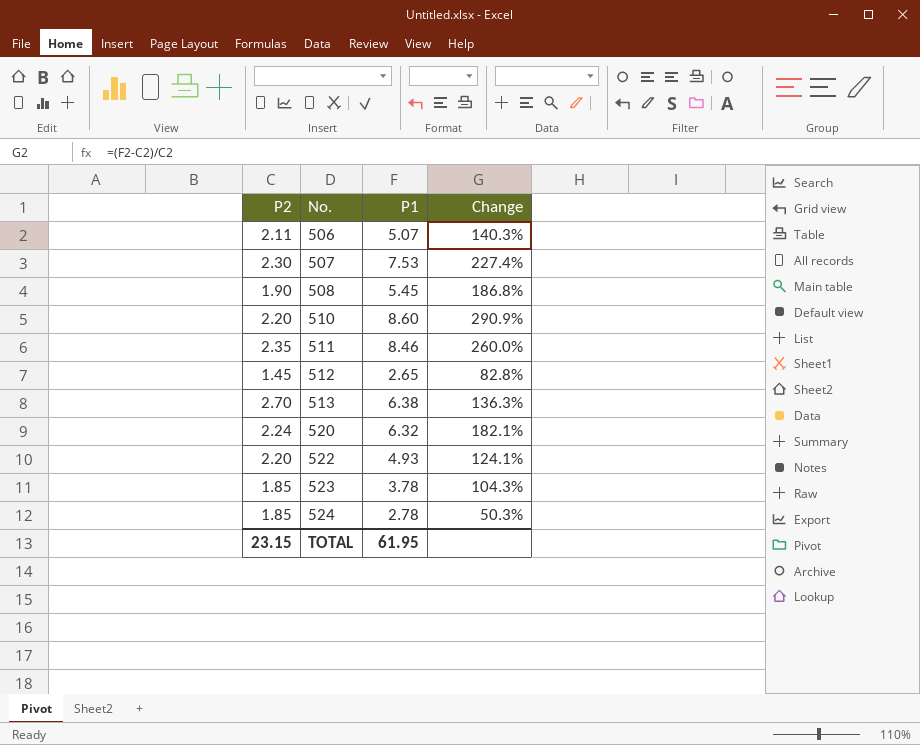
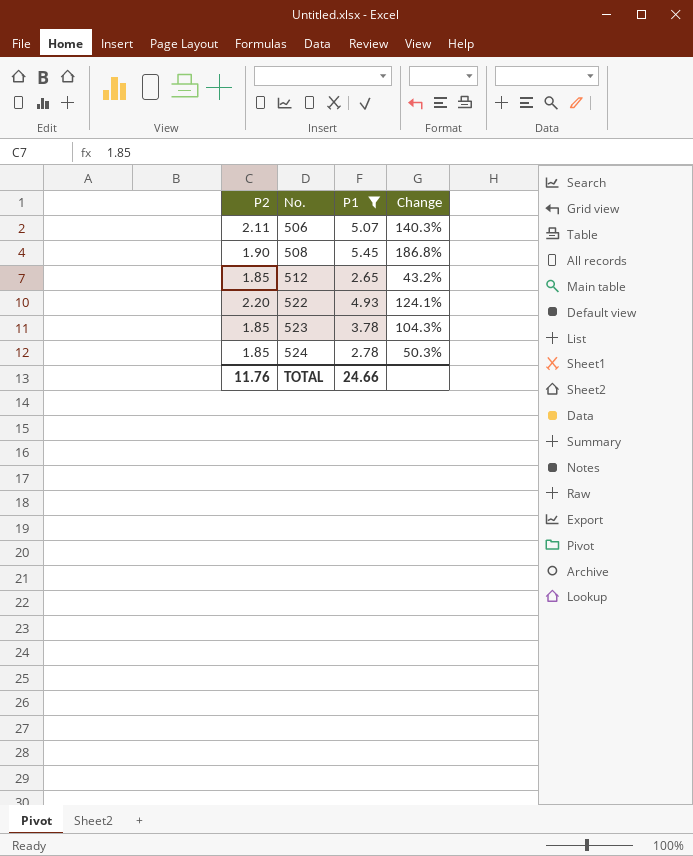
filter: none -> P1 <= 5.45
512 | P2: 1.45 -> 1.85
512 | Change: 82.8% -> 43.2%
TOTAL | P2: 23.15 -> 11.76
TOTAL | P1: 61.95 -> 24.66

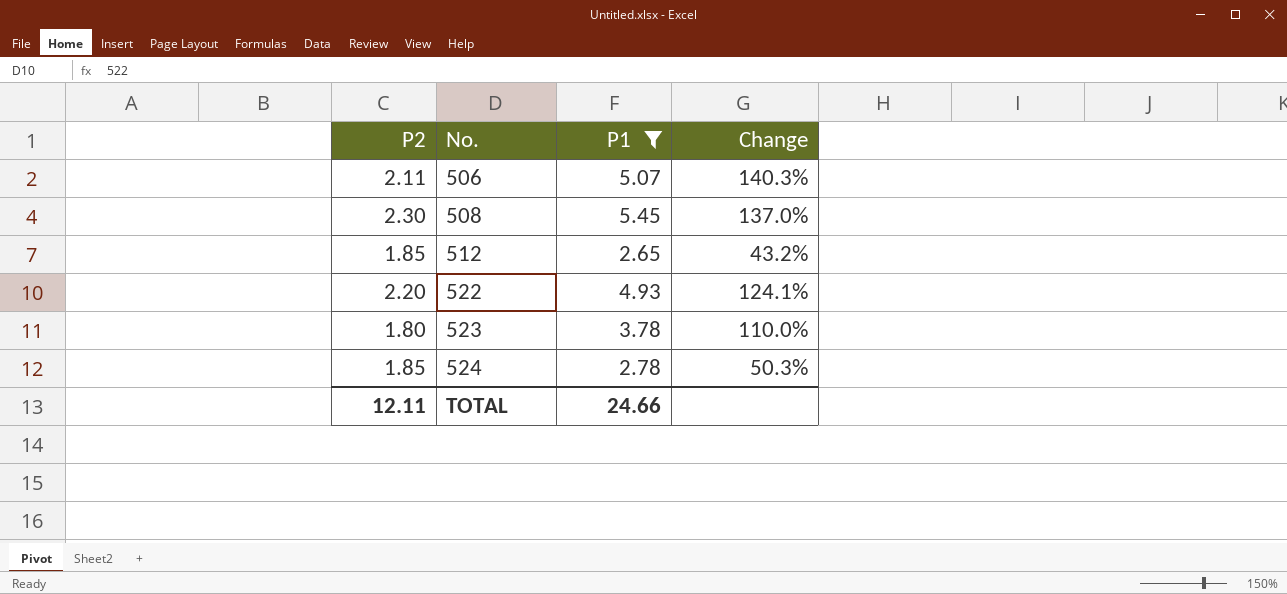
508 | P2: 1.90 -> 2.30
508 | Change: 186.8% -> 137.0%
523 | P2: 1.85 -> 1.80
523 | Change: 104.3% -> 110.0%
TOTAL | P2: 11.76 -> 12.11

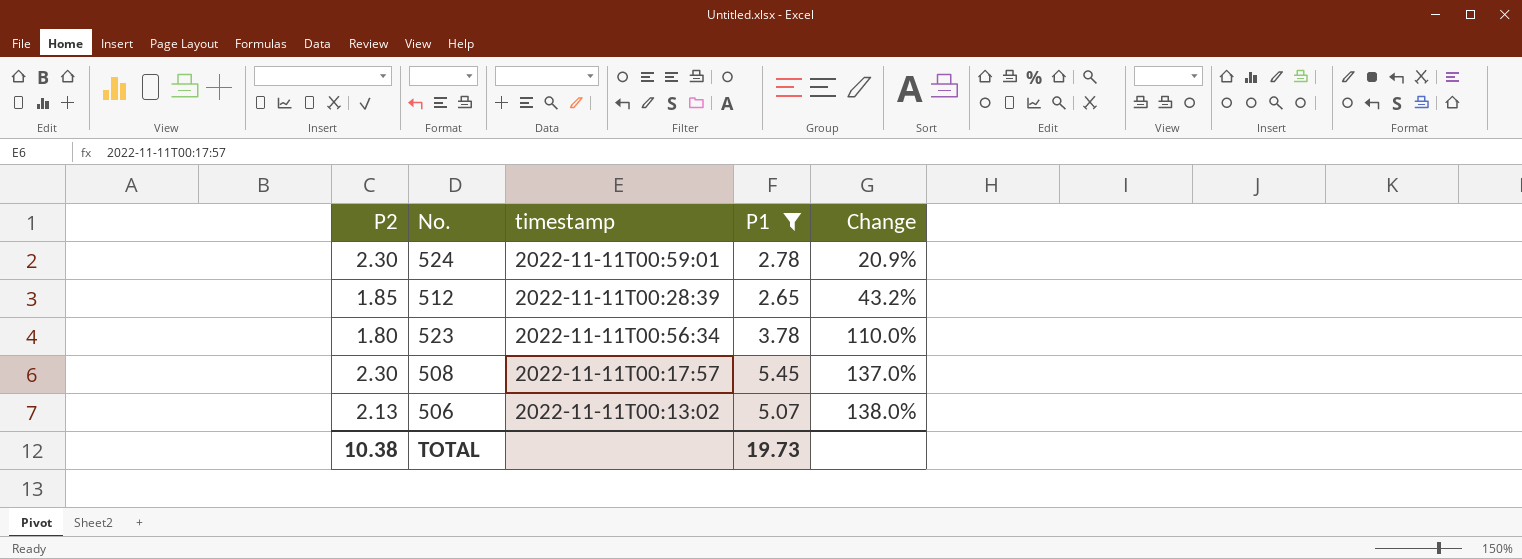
row order: No. ascending -> Change ascending
column timestamp | position: none -> 3
row 522: 2.20 | 4.93 | 124.1% -> none
524 | P2: 1.85 -> 2.30
524 | Change: 50.3% -> 20.9%
506 | P2: 2.11 -> 2.13
506 | Change: 140.3% -> 138.0%
TOTAL | P2: 12.11 -> 10.38
TOTAL | P1: 24.66 -> 19.73

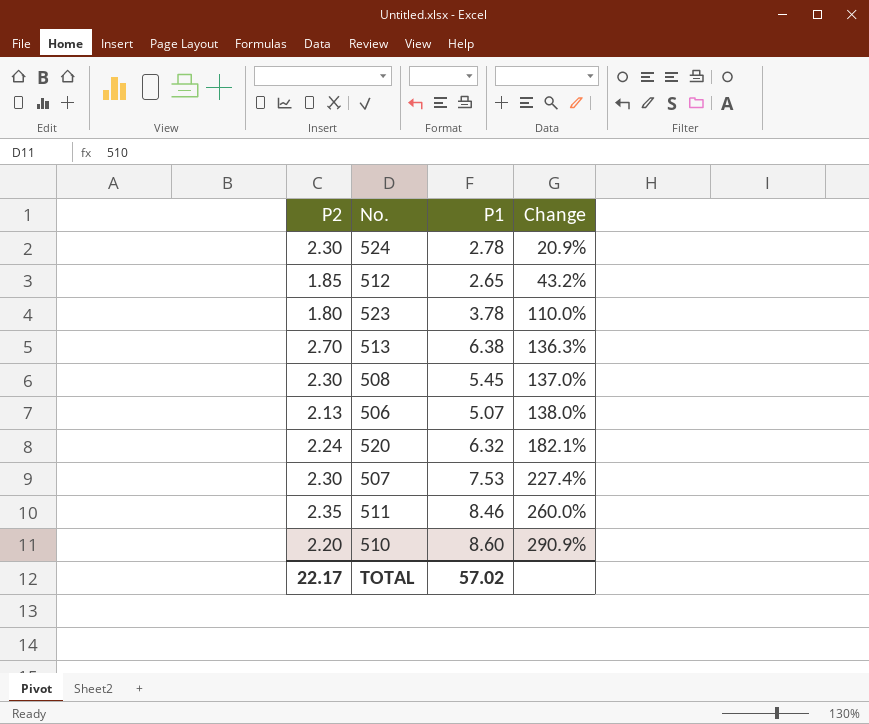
filter: P1 <= 5.45 -> none
column timestamp | position: 3 -> none
TOTAL | P2: 10.38 -> 22.17
TOTAL | P1: 19.73 -> 57.02

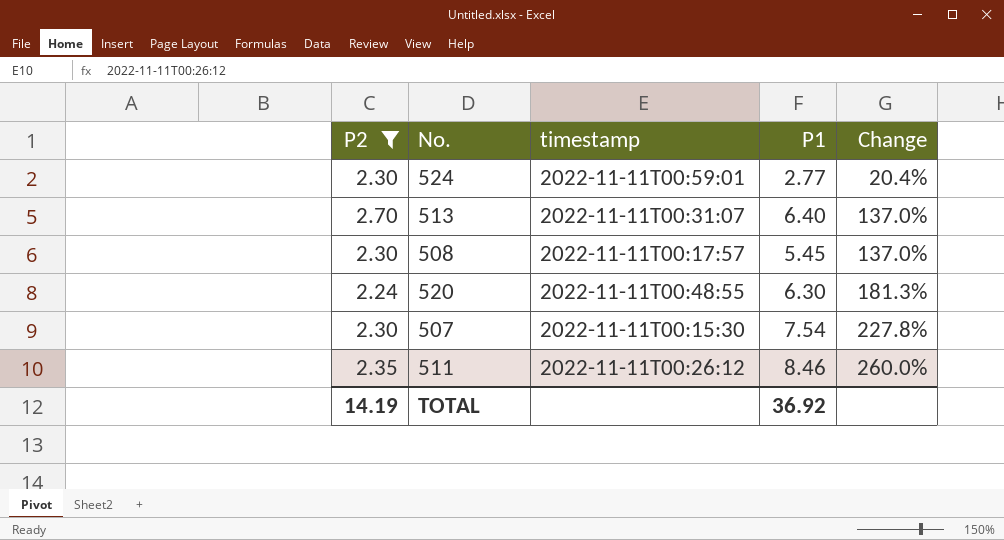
filter: none -> P2 >= 2.24
column timestamp | position: none -> 3
524 | P1: 2.78 -> 2.77
524 | Change: 20.9% -> 20.4%
513 | P1: 6.38 -> 6.40
513 | Change: 136.3% -> 137.0%
520 | P1: 6.32 -> 6.30
520 | Change: 182.1% -> 181.3%
507 | P1: 7.53 -> 7.54
507 | Change: 227.4% -> 227.8%
TOTAL | P2: 22.17 -> 14.19
TOTAL | P1: 57.02 -> 36.92

